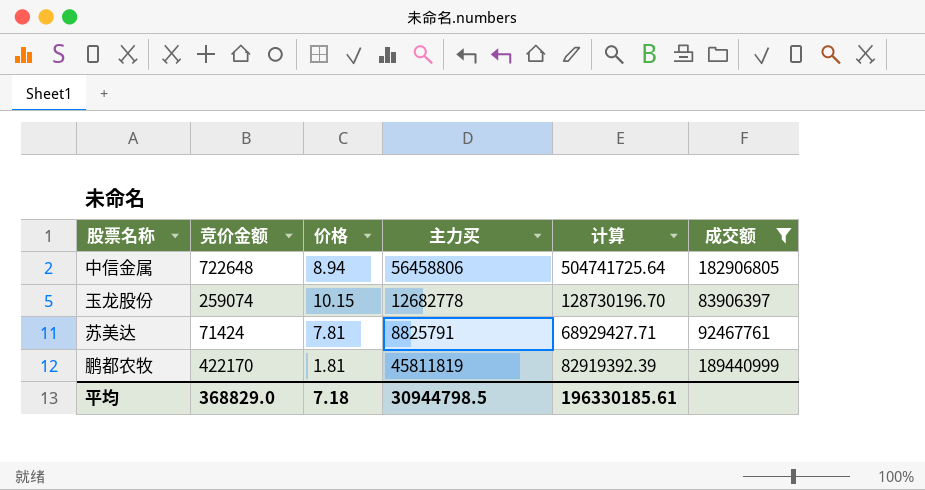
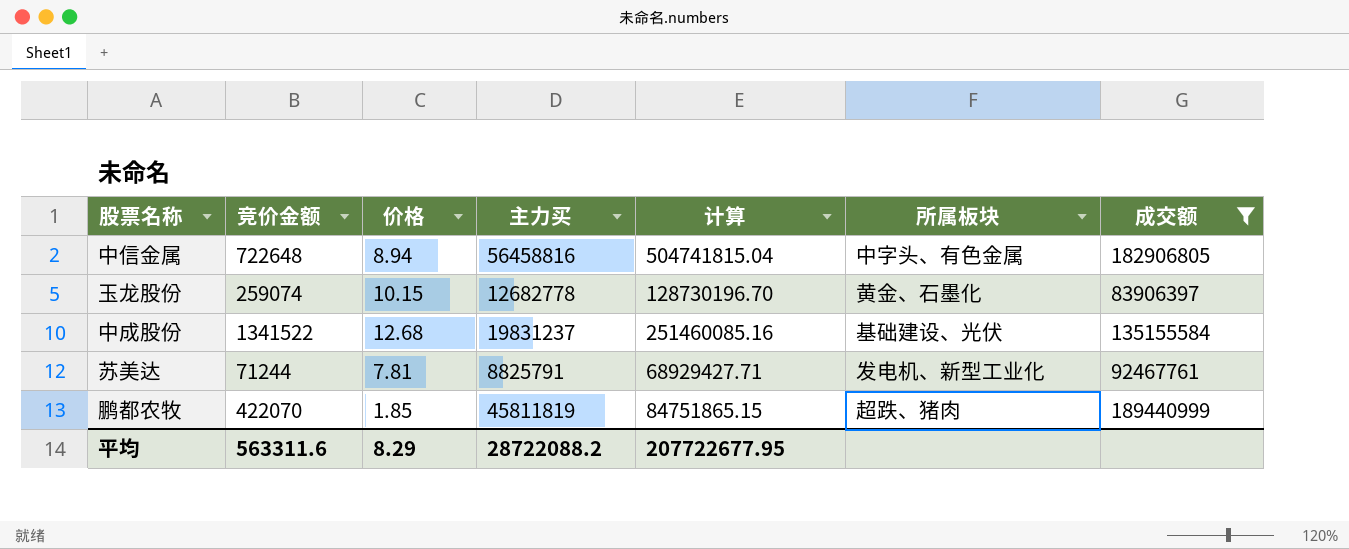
column 所属板块 | position: none -> 6
中信金属 | 主力买: 56458806 -> 56458816
中信金属 | 计算: 504741725.64 -> 504741815.04
row 中成股份: none -> 1341522 | 12.68 | 19831237 | 251460085.16 | 基础建设、光伏 | 135155584
苏美达 | 竞价金额: 71424 -> 71244
鹏都农牧 | 竞价金额: 422170 -> 422070
鹏都农牧 | 价格: 1.81 -> 1.85
鹏都农牧 | 计算: 82919392.39 -> 84751865.15
平均 | 竞价金额: 368829.0 -> 563311.6
平均 | 价格: 7.18 -> 8.29
平均 | 主力买: 30944798.5 -> 28722088.2
平均 | 计算: 196330185.61 -> 207722677.95

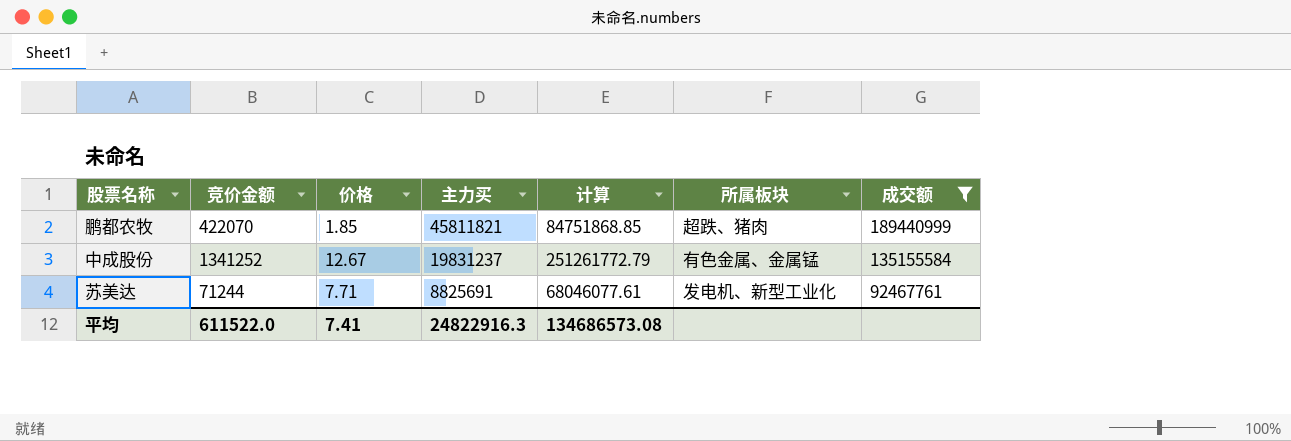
row order: none -> 主力买 descending
row 中信金属: 722648 | 8.94 | 56458816 | 504741815.04 | 中字头、有色金属 | 182906805 -> none
row 玉龙股份: 259074 | 10.15 | 12682778 | 128730196.70 | 黄金、石墨化 | 83906397 -> none
鹏都农牧 | 主力买: 45811819 -> 45811821
鹏都农牧 | 计算: 84751865.15 -> 84751868.85
中成股份 | 竞价金额: 1341522 -> 1341252
中成股份 | 价格: 12.68 -> 12.67
中成股份 | 计算: 251460085.16 -> 251261772.79
中成股份 | 所属板块: 基础建设、光伏 -> 有色金属、金属锰
苏美达 | 价格: 7.81 -> 7.71
苏美达 | 主力买: 8825791 -> 8825691
苏美达 | 计算: 68929427.71 -> 68046077.61
平均 | 竞价金额: 563311.6 -> 611522.0
平均 | 价格: 8.29 -> 7.41
平均 | 主力买: 28722088.2 -> 24822916.3
平均 | 计算: 207722677.95 -> 134686573.08

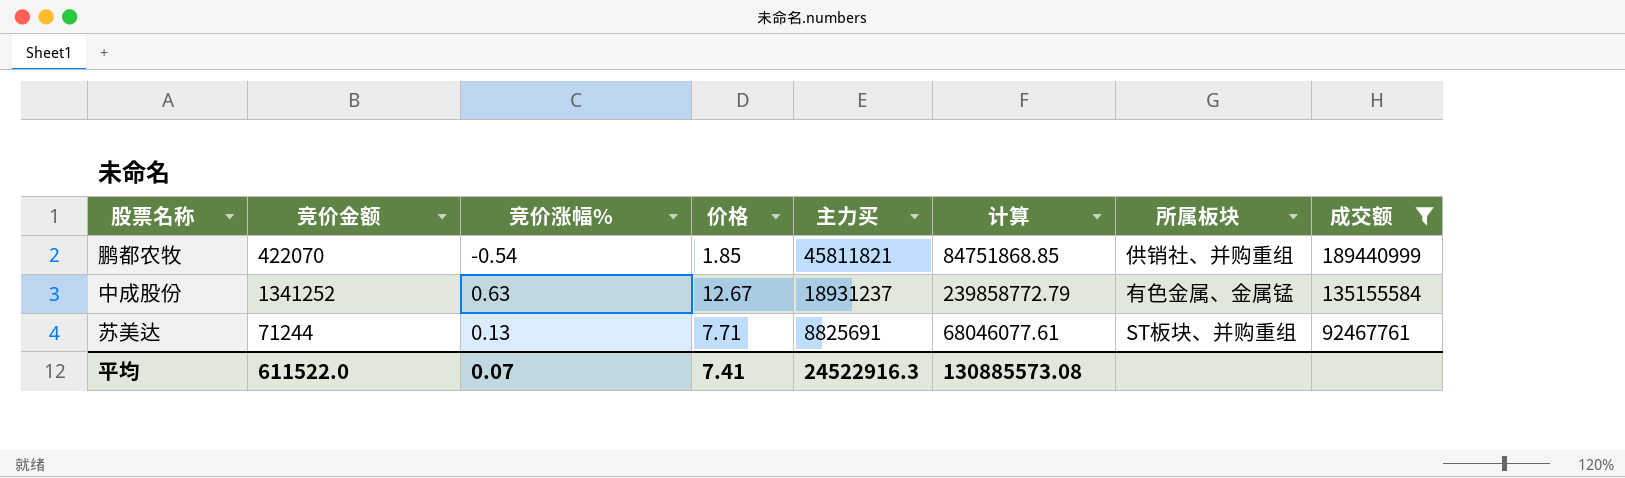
column 竞价涨幅% | position: none -> 3
鹏都农牧 | 所属板块: 超跌、猪肉 -> 供销社、并购重组
中成股份 | 主力买: 19831237 -> 18931237
中成股份 | 计算: 251261772.79 -> 239858772.79
苏美达 | 所属板块: 发电机、新型工业化 -> ST板块、并购重组
平均 | 主力买: 24822916.3 -> 24522916.3
平均 | 计算: 134686573.08 -> 130885573.08

